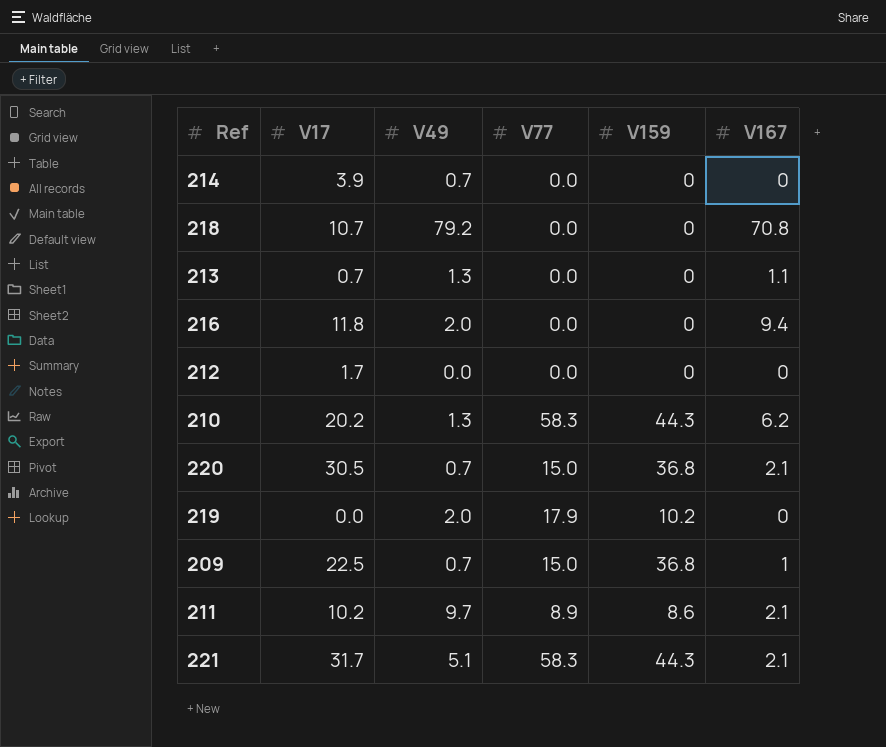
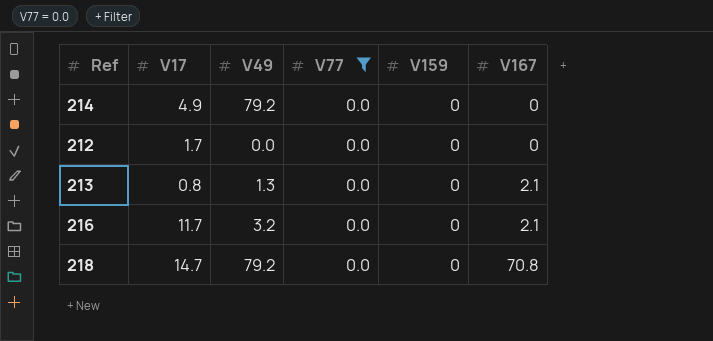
filter: none -> V77 = 0.0
row order: none -> V167 ascending
214 | V17: 3.9 -> 4.9
214 | V49: 0.7 -> 79.2
213 | V17: 0.7 -> 0.8
213 | V167: 1.1 -> 2.1
216 | V17: 11.8 -> 11.7
216 | V49: 2.0 -> 3.2
216 | V167: 9.4 -> 2.1
218 | V17: 10.7 -> 14.7

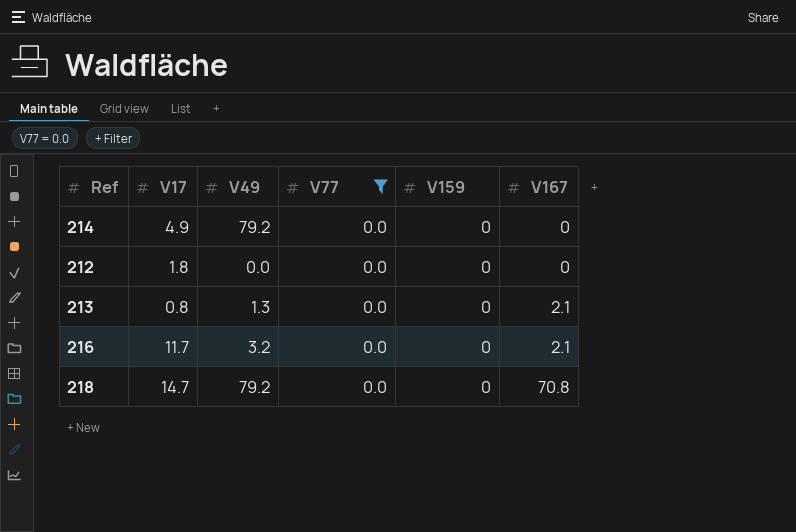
212 | V17: 1.7 -> 1.8

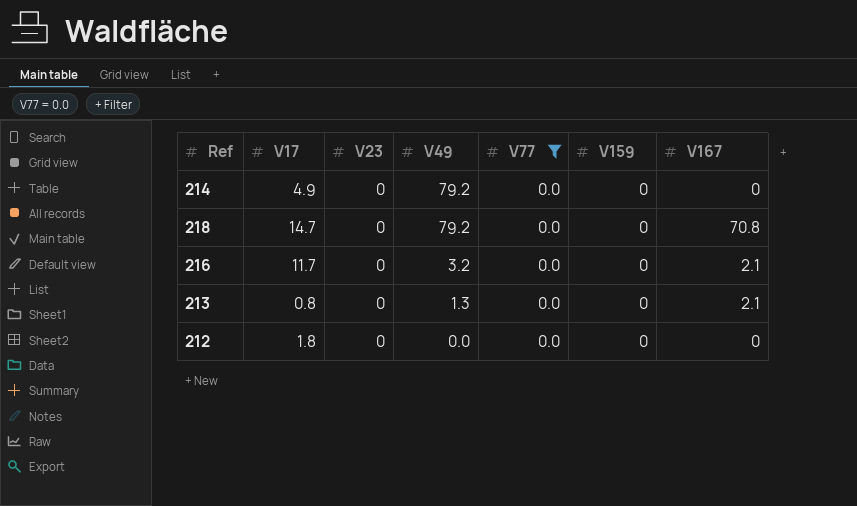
row order: V167 ascending -> V49 descending
column V23 | position: none -> 3

